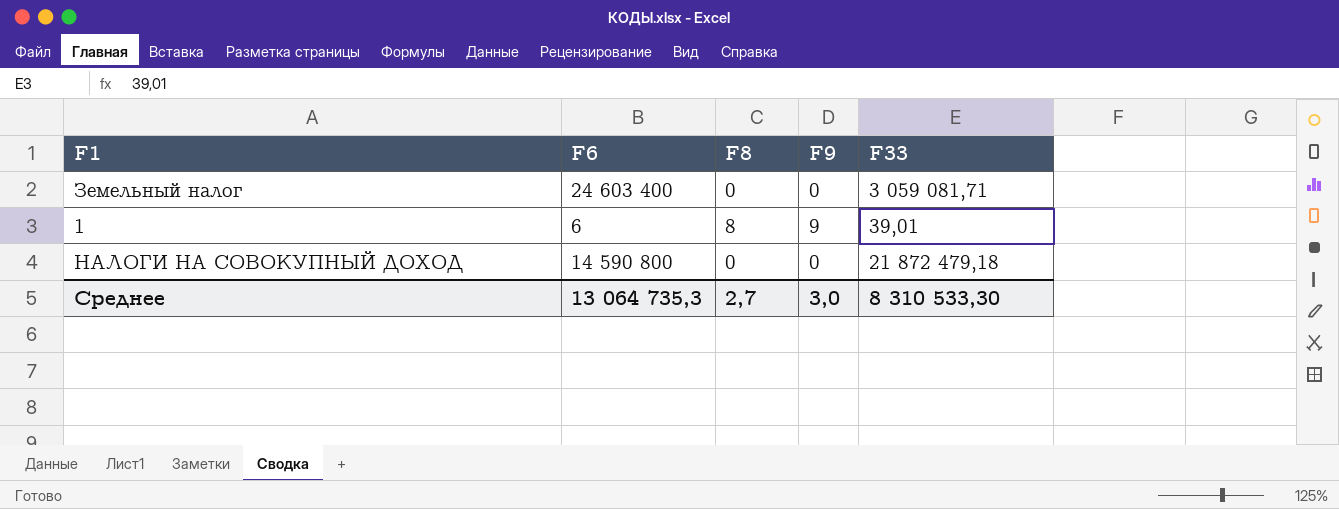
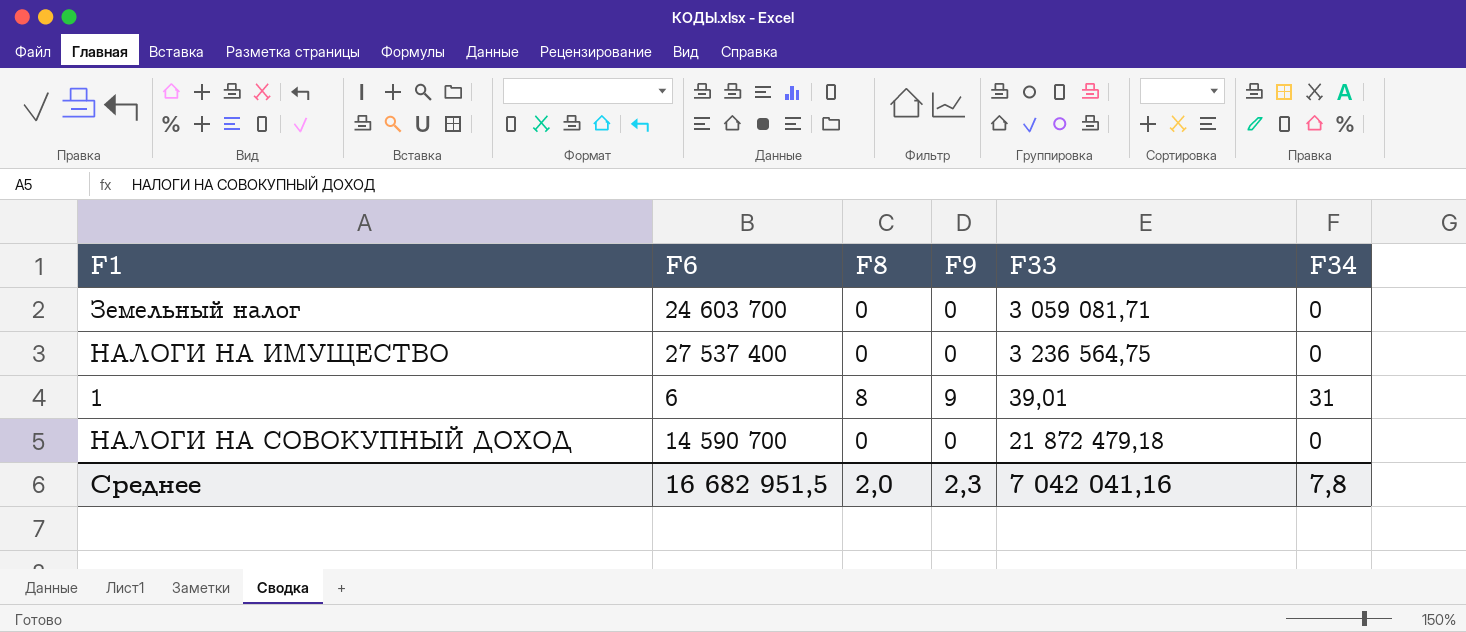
column F34 | position: none -> 6
Земельный налог | F6: 24 603 400 -> 24 603 700
row НАЛОГИ НА ИМУЩЕСТВО: none -> 27 537 400 | 0 | 0 | 3 236 564,75 | 0
НАЛОГИ НА СОВОКУПНЫЙ ДОХОД | F6: 14 590 800 -> 14 590 700
Среднее | F6: 13 064 735,3 -> 16 682 951,5
Среднее | F8: 2,7 -> 2,0
Среднее | F9: 3,0 -> 2,3
Среднее | F33: 8 310 533,30 -> 7 042 041,16

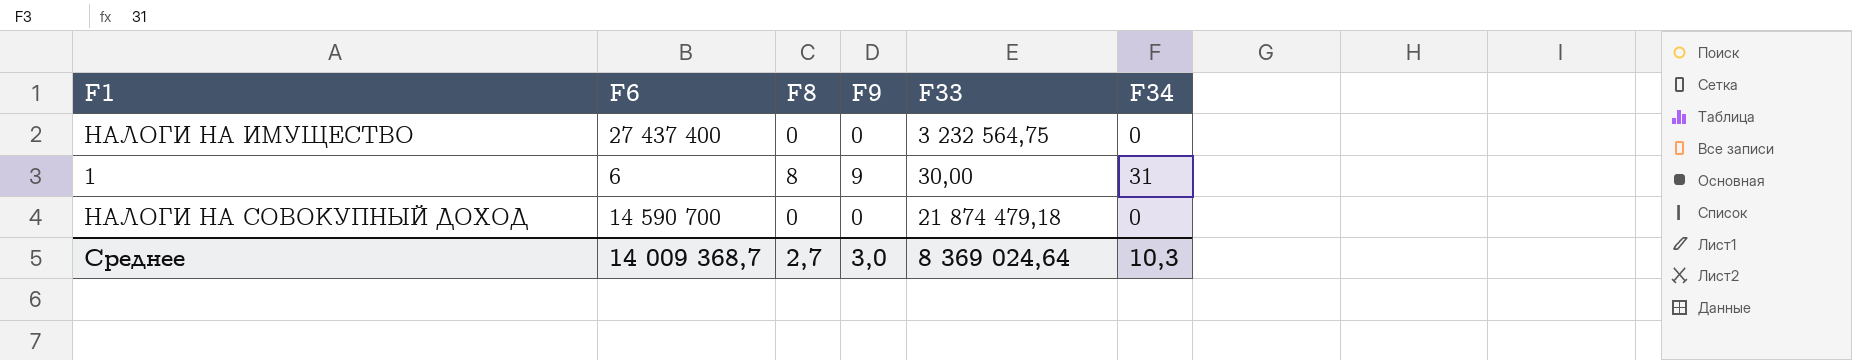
row Земельный налог: 24 603 700 | 0 | 0 | 3 059 081,71 | 0 -> none
НАЛОГИ НА ИМУЩЕСТВО | F6: 27 537 400 -> 27 437 400
НАЛОГИ НА ИМУЩЕСТВО | F33: 3 236 564,75 -> 3 232 564,75
1 | F33: 39,01 -> 30,00
НАЛОГИ НА СОВОКУПНЫЙ ДОХОД | F33: 21 872 479,18 -> 21 874 479,18
Среднее | F6: 16 682 951,5 -> 14 009 368,7
Среднее | F8: 2,0 -> 2,7
Среднее | F9: 2,3 -> 3,0
Среднее | F33: 7 042 041,16 -> 8 369 024,64
Среднее | F34: 7,8 -> 10,3

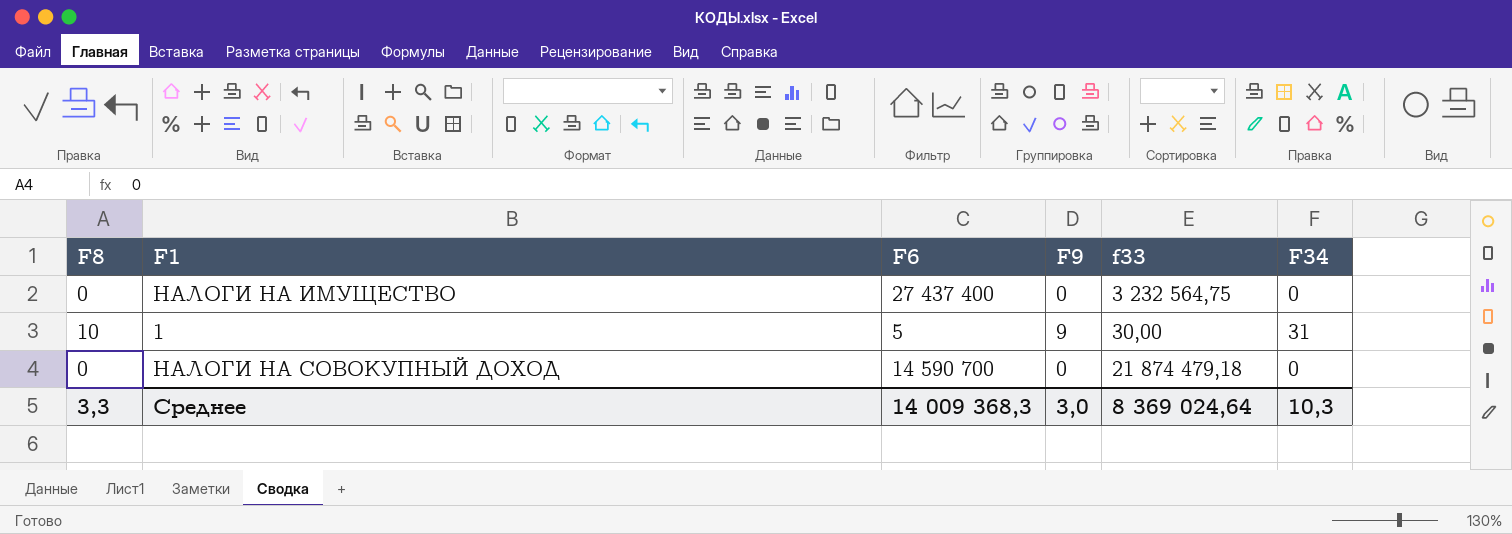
column F8 | position: 3 -> 1
column name: F33 -> f33
1 | F8: 8 -> 10
1 | F6: 6 -> 5
Среднее | F8: 2,7 -> 3,3
Среднее | F6: 14 009 368,7 -> 14 009 368,3

